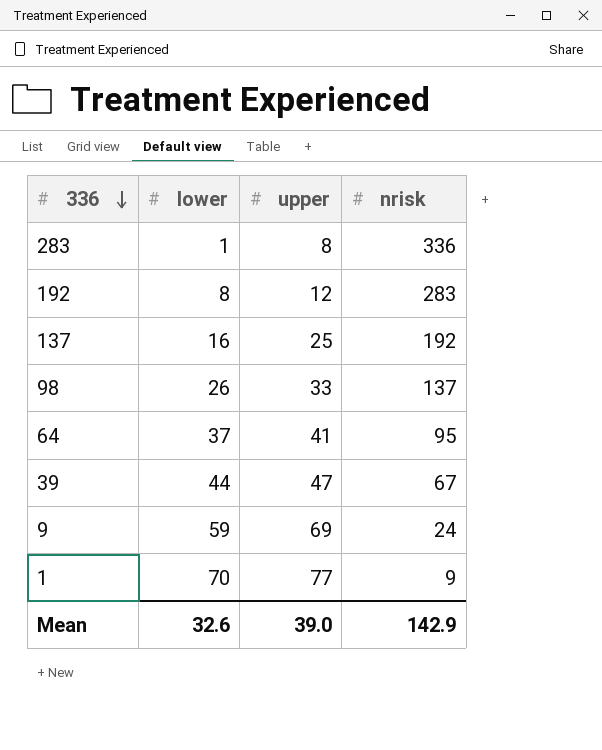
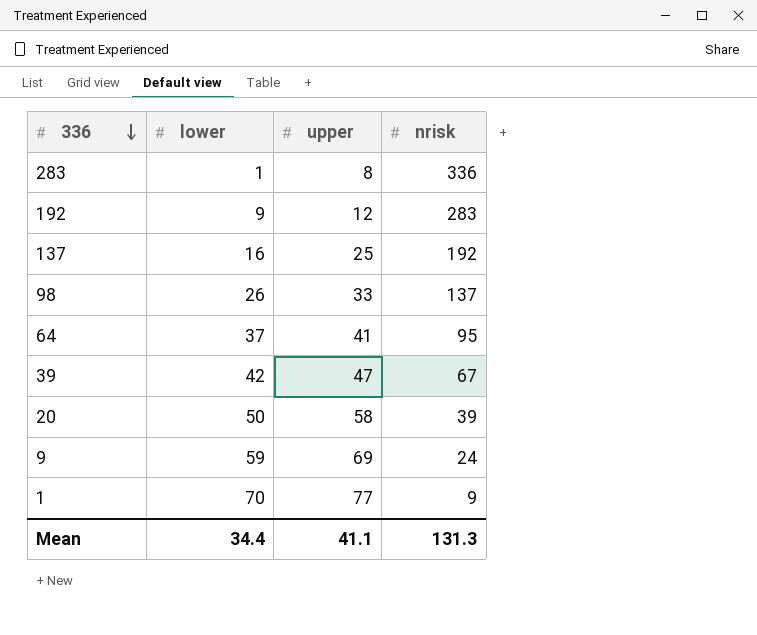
192 | lower: 8 -> 9
39 | lower: 44 -> 42
row 20: none -> 50 | 58 | 39
Mean | lower: 32.6 -> 34.4
Mean | upper: 39.0 -> 41.1
Mean | nrisk: 142.9 -> 131.3

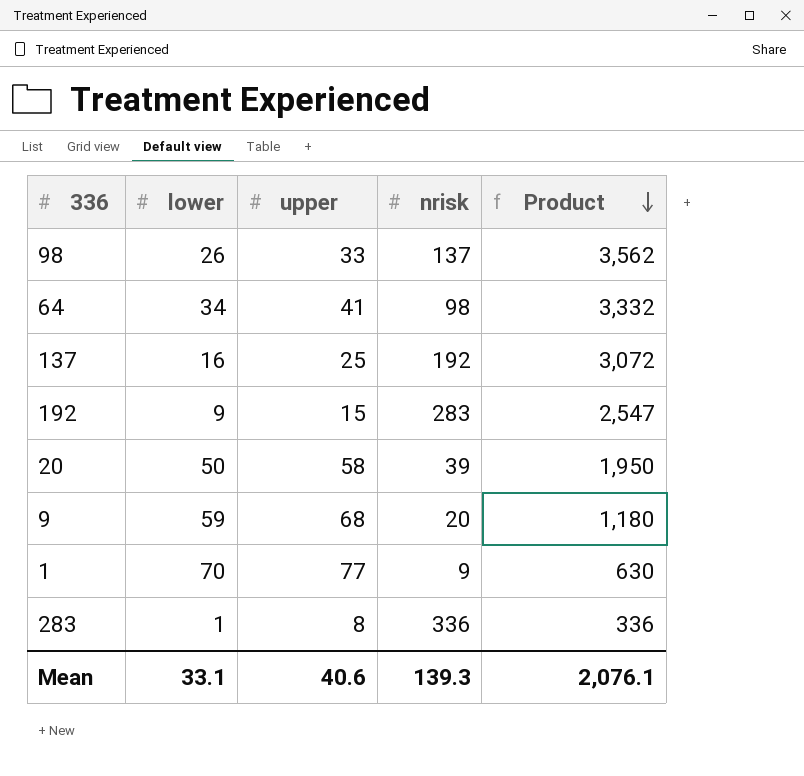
row order: 336 descending -> Product descending
column Product | formula: none -> [lower] * [nrisk]
row 39: 42 | 47 | 67 -> none
64 | lower: 37 -> 34
64 | nrisk: 95 -> 98
192 | upper: 12 -> 15
9 | upper: 69 -> 68
9 | nrisk: 24 -> 20
Mean | lower: 34.4 -> 33.1
Mean | upper: 41.1 -> 40.6
Mean | nrisk: 131.3 -> 139.3

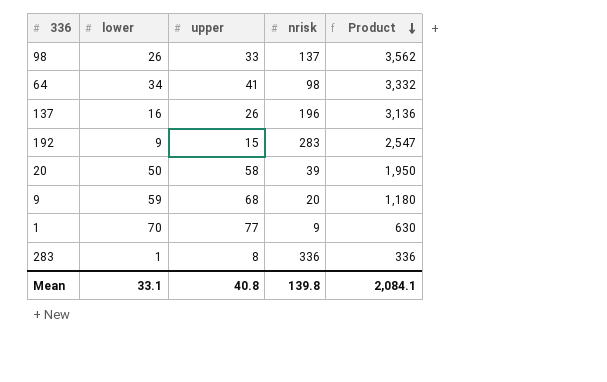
137 | upper: 25 -> 26
137 | nrisk: 192 -> 196
137 | Product: 3,072 -> 3,136
Mean | upper: 40.6 -> 40.8
Mean | nrisk: 139.3 -> 139.8
Mean | Product: 2,076.1 -> 2,084.1

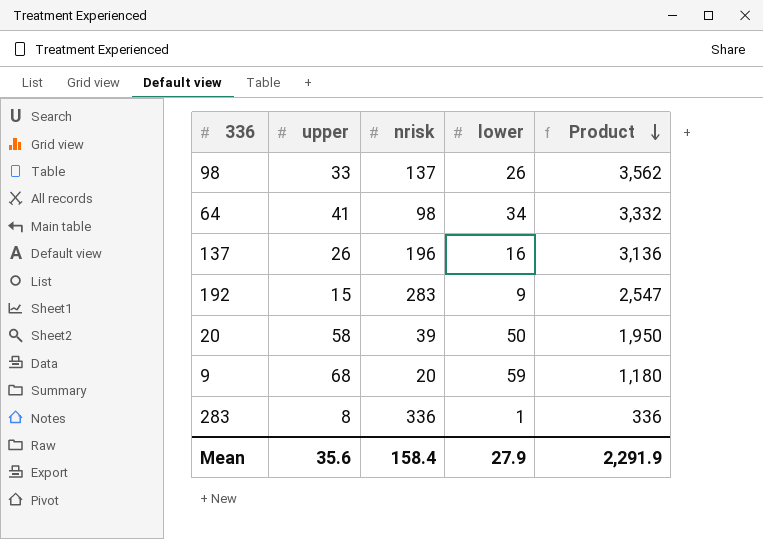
column lower | position: 2 -> 4
row 1: 70 | 77 | 9 | 630 -> none
Mean | upper: 40.8 -> 35.6
Mean | nrisk: 139.8 -> 158.4
Mean | lower: 33.1 -> 27.9
Mean | Product: 2,084.1 -> 2,291.9

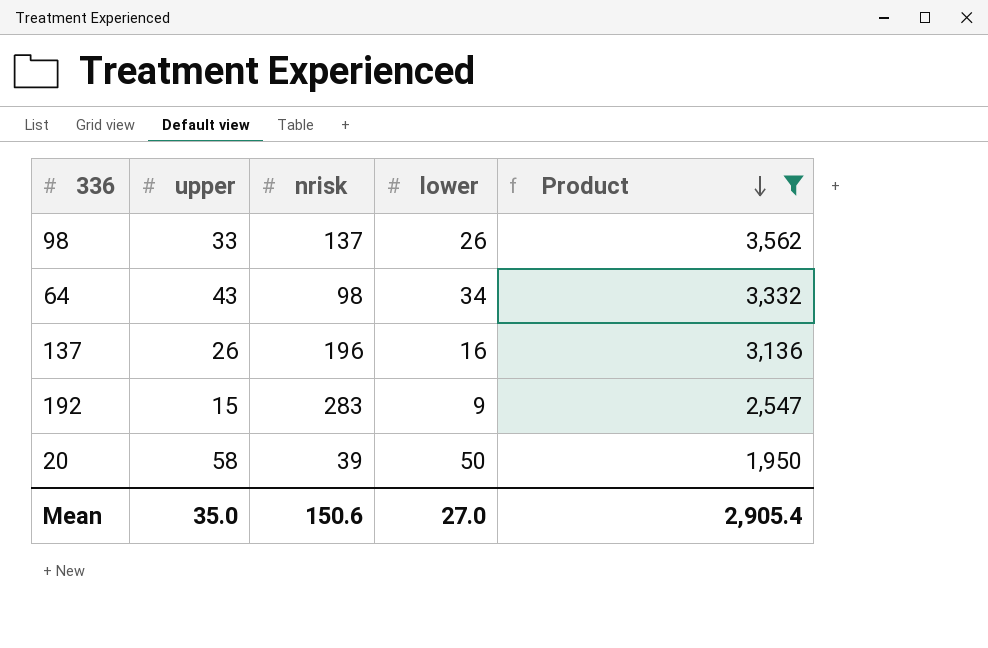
filter: none -> Product >= 1,950
64 | upper: 41 -> 43
Mean | upper: 35.6 -> 35.0
Mean | nrisk: 158.4 -> 150.6
Mean | lower: 27.9 -> 27.0
Mean | Product: 2,291.9 -> 2,905.4

